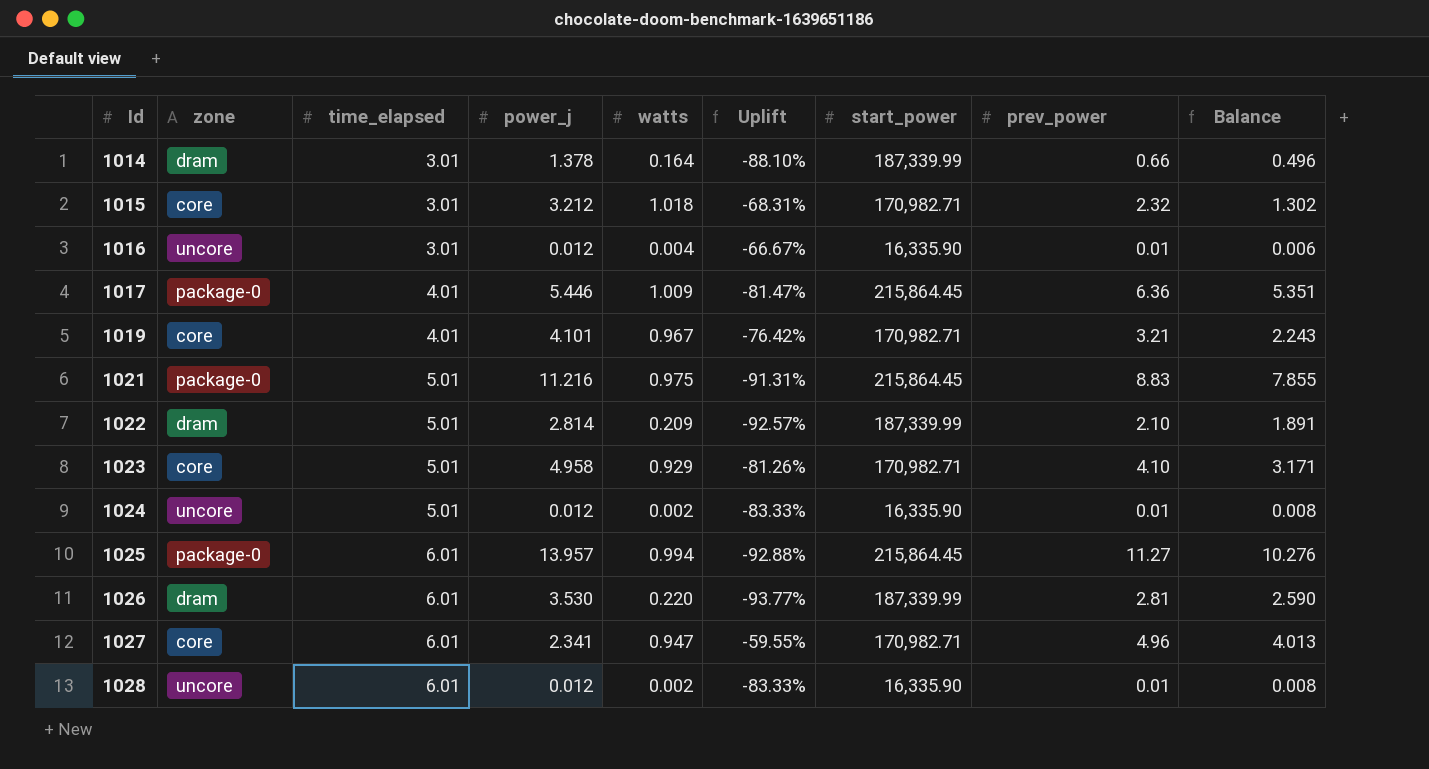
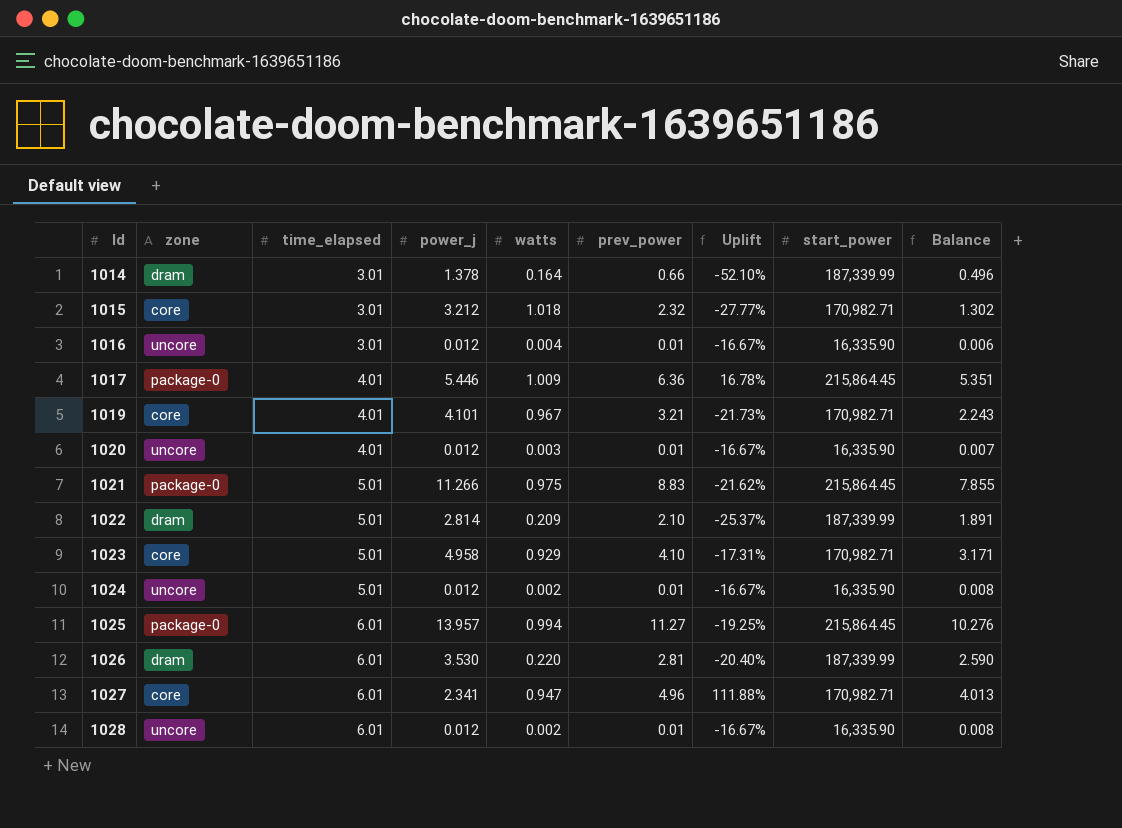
column prev_power | position: 8 -> 6
column Uplift | formula: ([watts] - [power_j]) / [power_j] -> ([prev_power] - [power_j]) / [power_j]
row 1020: none -> uncore | 4.01 | 0.012 | 0.003 | 0.01 | -16.67% | 16,335.90 | 0.007
1021 | power_j: 11.216 -> 11.266

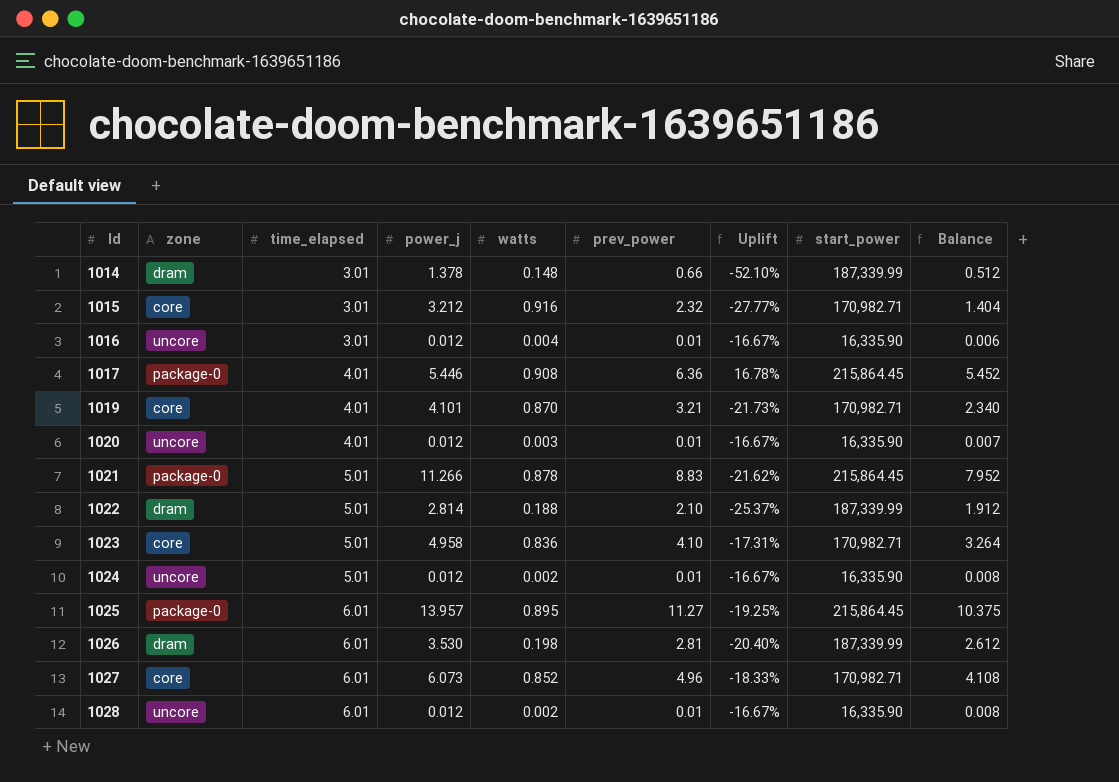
1014 | watts: 0.164 -> 0.148
1014 | Balance: 0.496 -> 0.512
1015 | watts: 1.018 -> 0.916
1015 | Balance: 1.302 -> 1.404
1017 | watts: 1.009 -> 0.908
1017 | Balance: 5.351 -> 5.452
1019 | watts: 0.967 -> 0.870
1019 | Balance: 2.243 -> 2.340
1021 | watts: 0.975 -> 0.878
1021 | Balance: 7.855 -> 7.952
1022 | watts: 0.209 -> 0.188
1022 | Balance: 1.891 -> 1.912
1023 | watts: 0.929 -> 0.836
1023 | Balance: 3.171 -> 3.264
1025 | watts: 0.994 -> 0.895
1025 | Balance: 10.276 -> 10.375
1026 | watts: 0.220 -> 0.198
1026 | Balance: 2.590 -> 2.612
1027 | power_j: 2.341 -> 6.073
1027 | watts: 0.947 -> 0.852
1027 | Uplift: 111.88% -> -18.33%
1027 | Balance: 4.013 -> 4.108

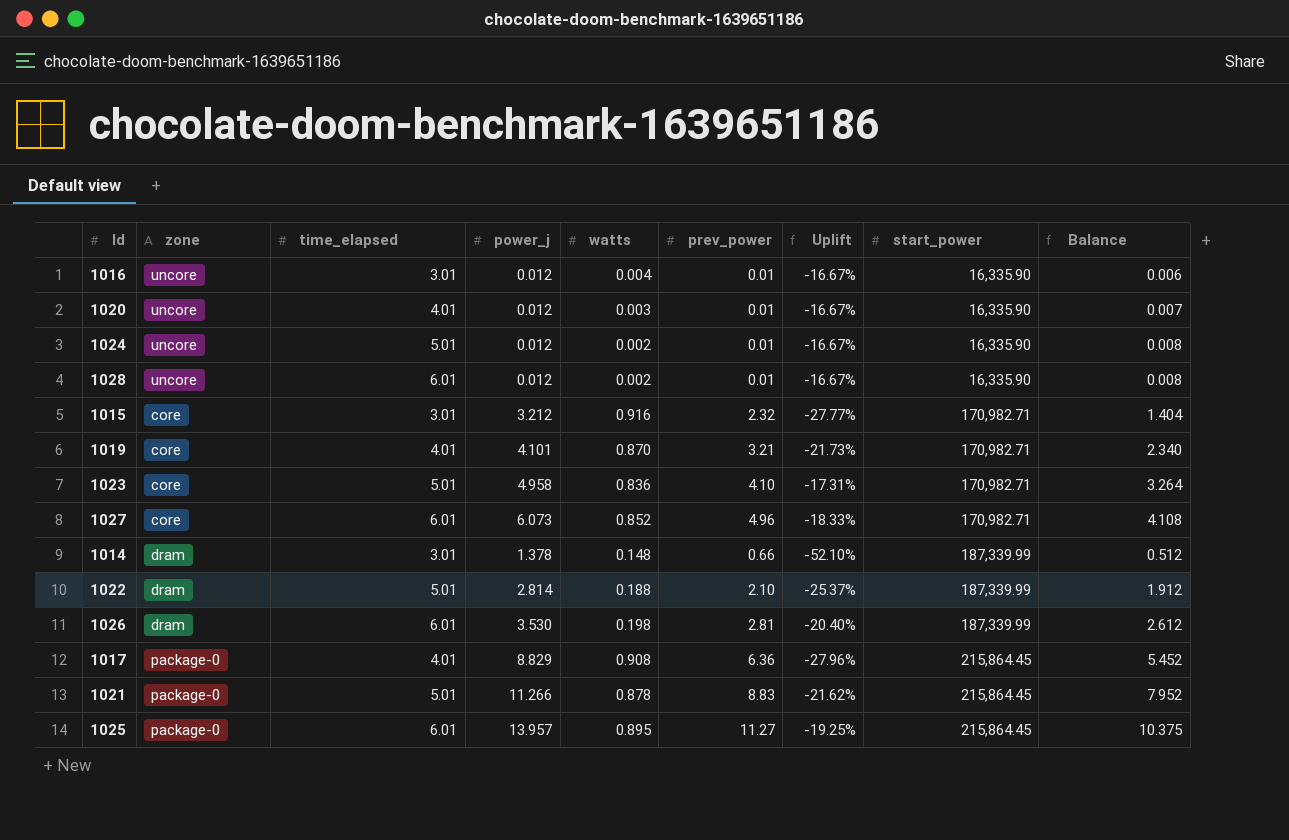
row order: Id ascending -> start_power ascending
1017 | power_j: 5.446 -> 8.829
1017 | Uplift: 16.78% -> -27.96%

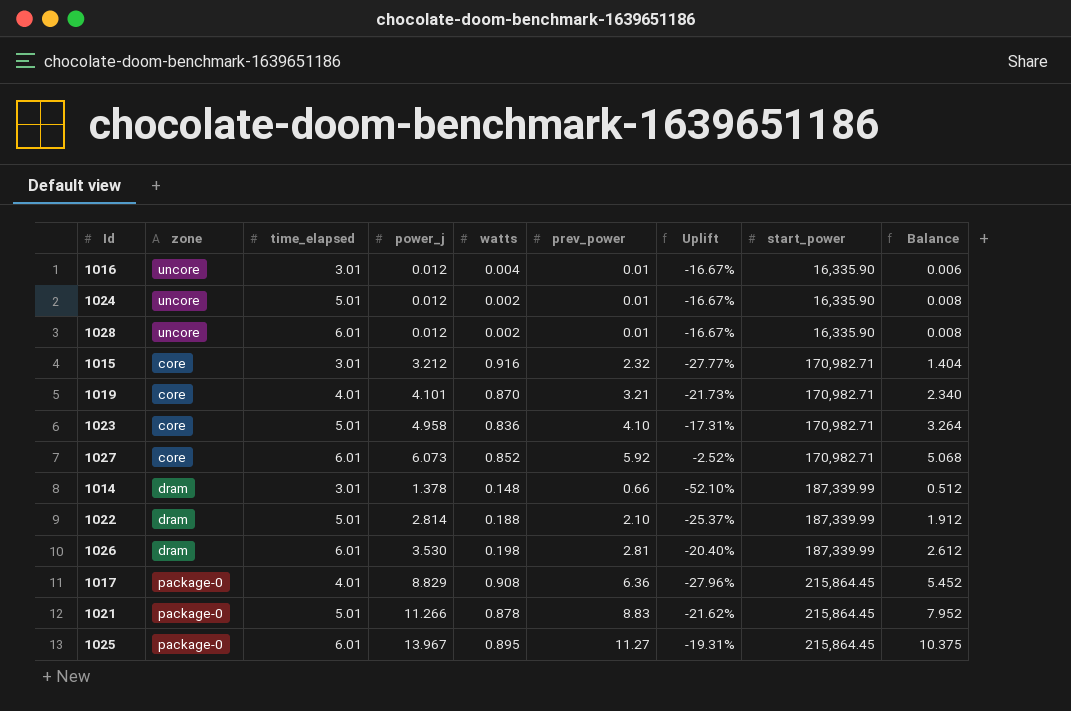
row 1020: uncore | 4.01 | 0.012 | 0.003 | 0.01 | -16.67% | 16,335.90 | 0.007 -> none
1027 | prev_power: 4.96 -> 5.92
1027 | Uplift: -18.33% -> -2.52%
1027 | Balance: 4.108 -> 5.068
1025 | power_j: 13.957 -> 13.967
1025 | Uplift: -19.25% -> -19.31%

